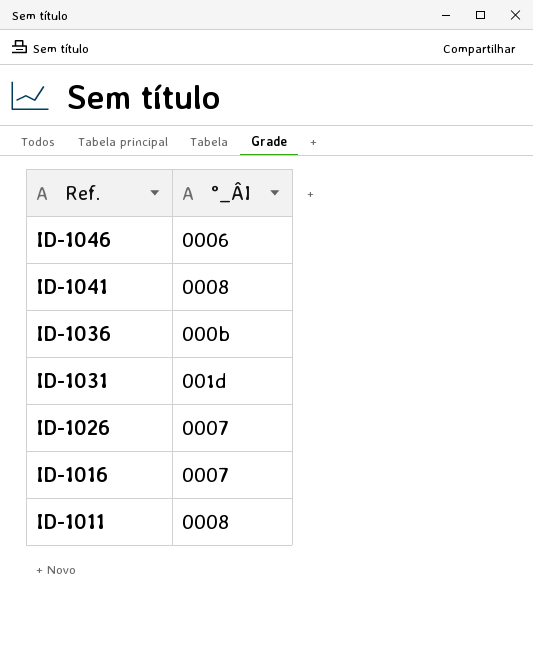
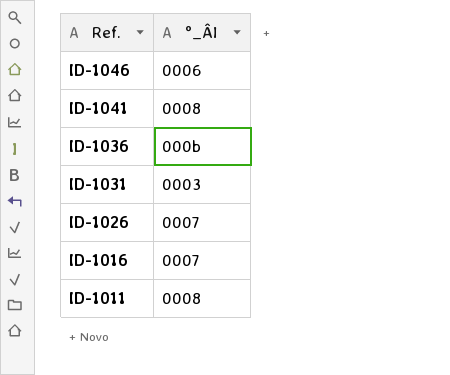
ID-1031 | °_ÂI: 001d -> 0003

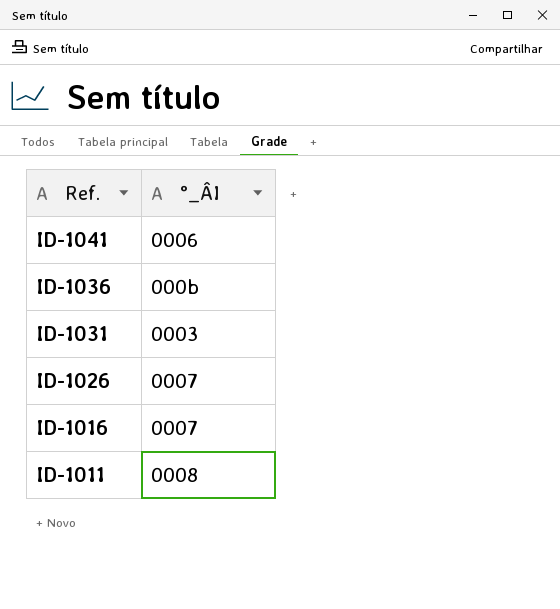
row ID-1046: 0006 -> none
ID-1041 | °_ÂI: 0008 -> 0006

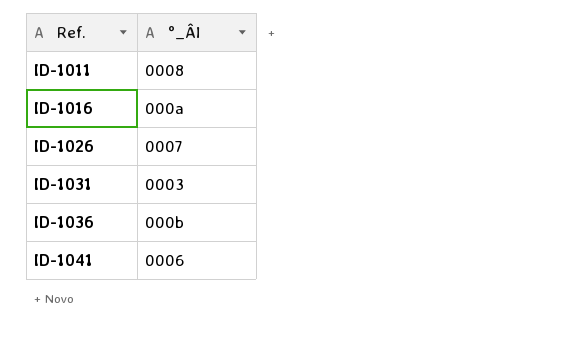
row order: Ref. descending -> Ref. ascending
ID-1016 | °_ÂI: 0007 -> 000a

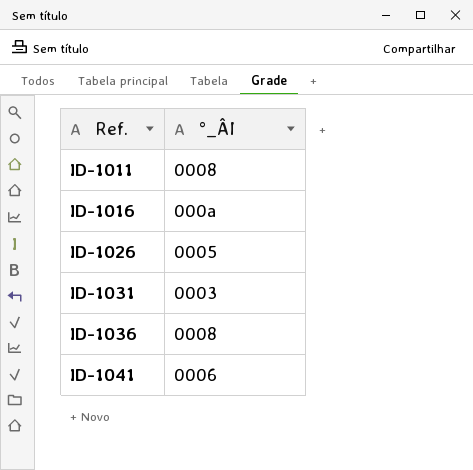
ID-1026 | °_ÂI: 0007 -> 0005
ID-1036 | °_ÂI: 000b -> 0008

